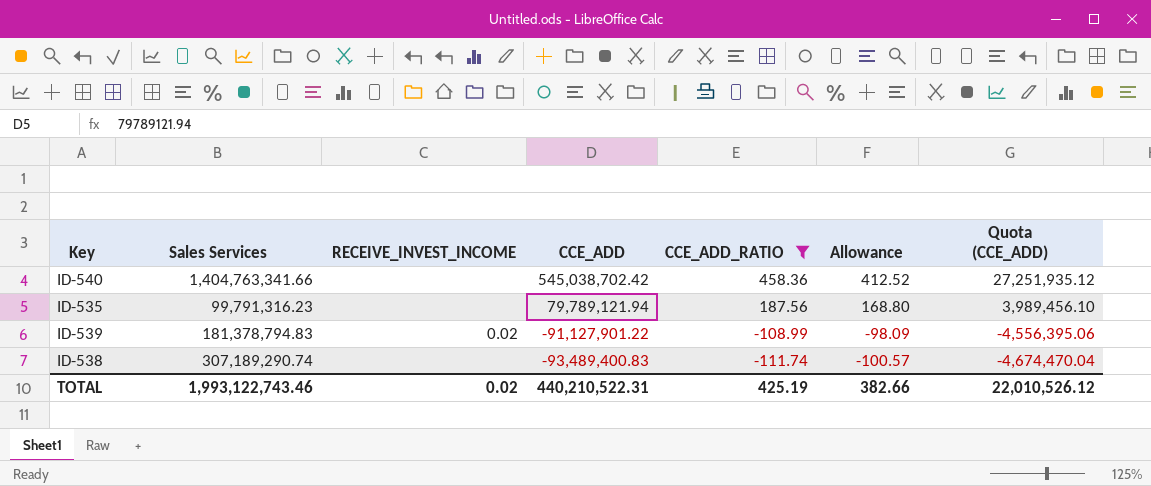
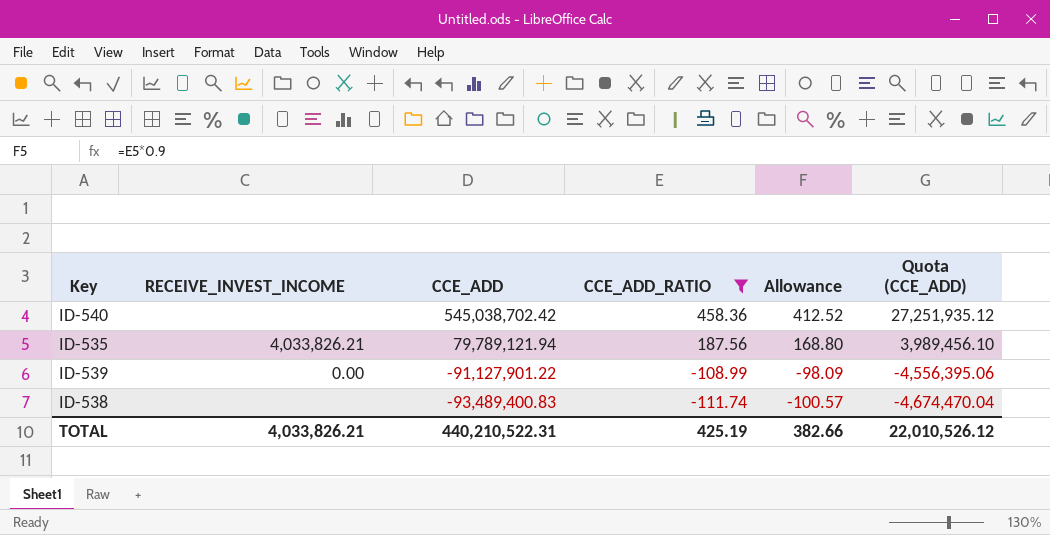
column Sales Services | position: 2 -> none
ID-535 | RECEIVE_INVEST_INCOME: none -> 4,033,826.21
ID-539 | RECEIVE_INVEST_INCOME: 0.02 -> 0.00
TOTAL | RECEIVE_INVEST_INCOME: 0.02 -> 4,033,826.21

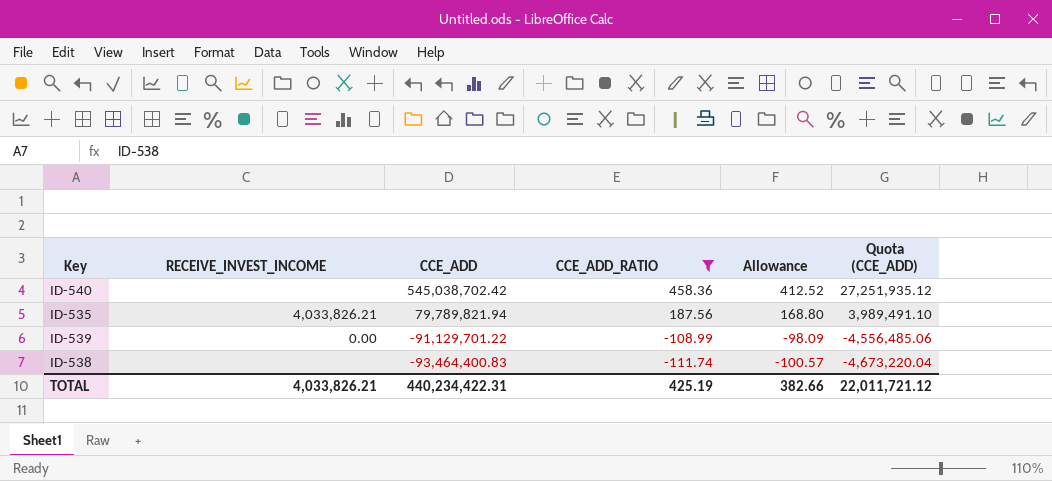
ID-535 | CCE_ADD: 79,789,121.94 -> 79,789,821.94
ID-535 | Quota (CCE_ADD): 3,989,456.10 -> 3,989,491.10
ID-539 | CCE_ADD: -91,127,901.22 -> -91,129,701.22
ID-539 | Quota (CCE_ADD): -4,556,395.06 -> -4,556,485.06
ID-538 | CCE_ADD: -93,489,400.83 -> -93,464,400.83
ID-538 | Quota (CCE_ADD): -4,674,470.04 -> -4,673,220.04
TOTAL | CCE_ADD: 440,210,522.31 -> 440,234,422.31
TOTAL | Quota (CCE_ADD): 22,010,526.12 -> 22,011,721.12

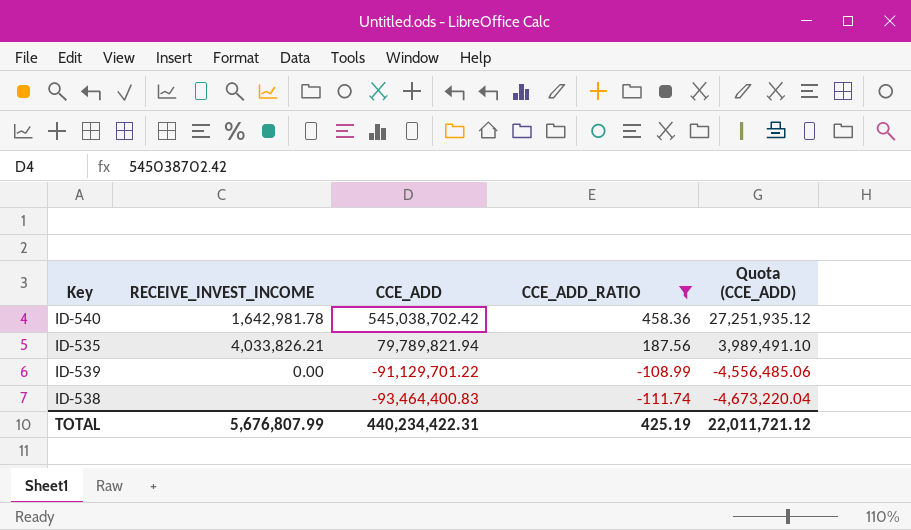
column Allowance | formula: [CCE_ADD_RATIO] * 0.9 -> none
ID-540 | RECEIVE_INVEST_INCOME: none -> 1,642,981.78
TOTAL | RECEIVE_INVEST_INCOME: 4,033,826.21 -> 5,676,807.99

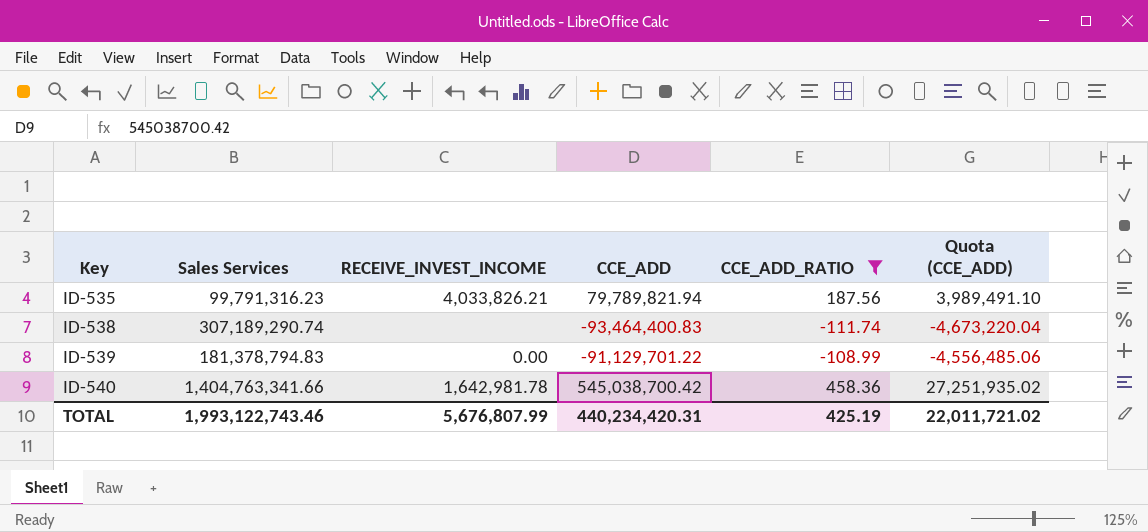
row order: CCE_ADD descending -> Key ascending
column Sales Services | position: none -> 2
ID-540 | CCE_ADD: 545,038,702.42 -> 545,038,700.42
ID-540 | Quota (CCE_ADD): 27,251,935.12 -> 27,251,935.02
TOTAL | CCE_ADD: 440,234,422.31 -> 440,234,420.31
TOTAL | Quota (CCE_ADD): 22,011,721.12 -> 22,011,721.02

